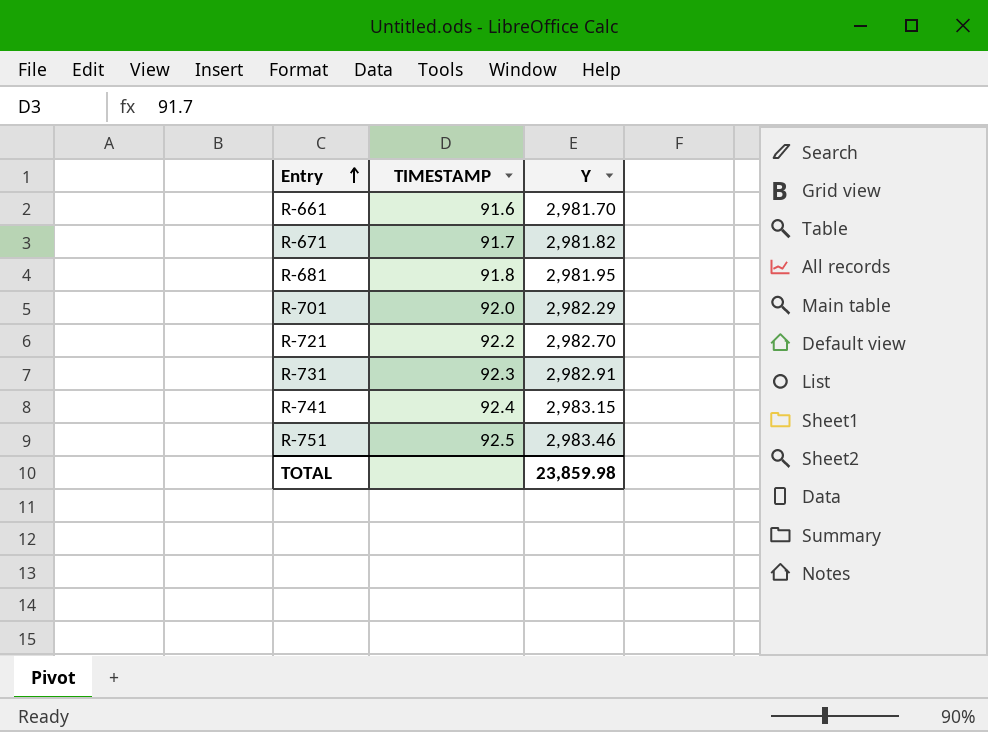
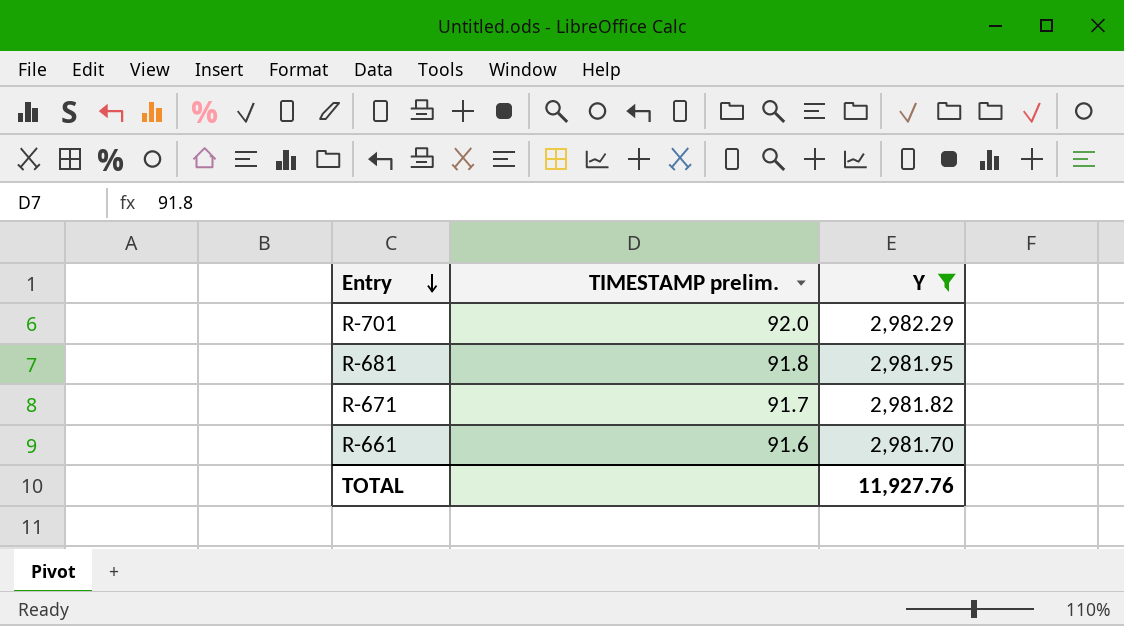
filter: none -> Y <= 2,982.29
row order: Entry ascending -> Entry descending
column name: TIMESTAMP -> TIMESTAMP prelim.
TOTAL | Y: 23,859.98 -> 11,927.76

